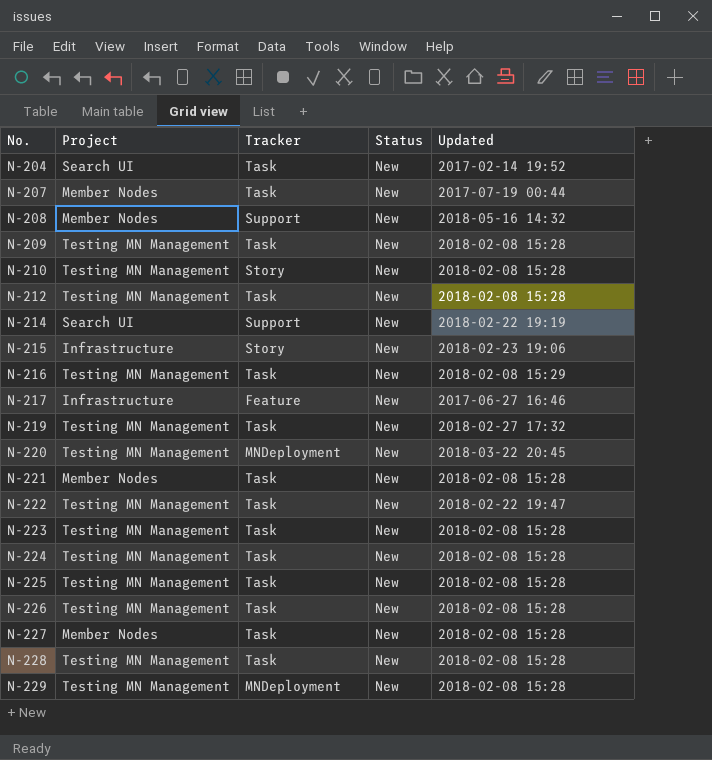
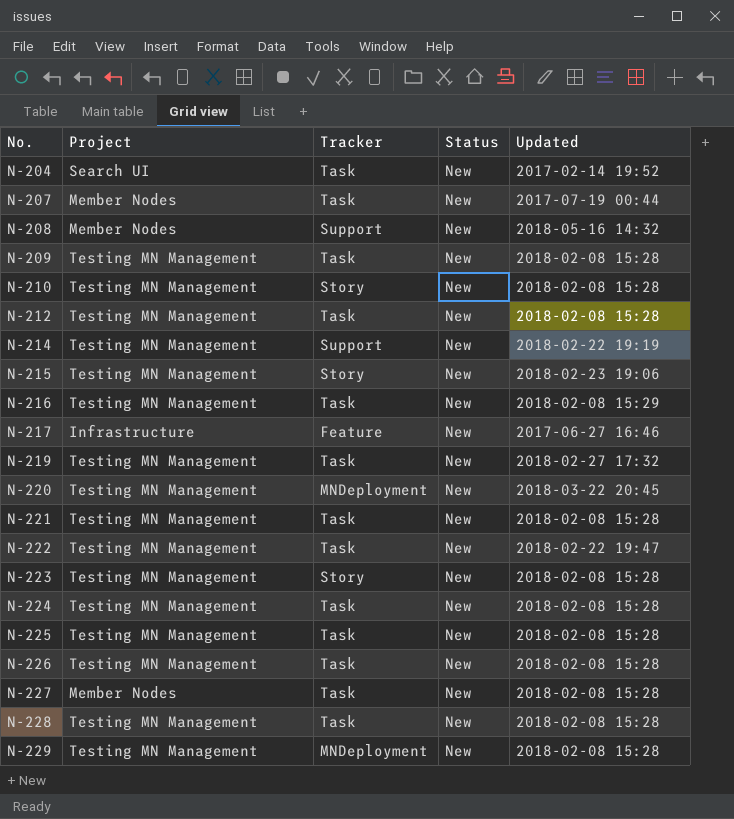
N-214 | Project: Search UI -> Testing MN Management
N-215 | Project: Infrastructure -> Testing MN Management
N-221 | Project: Member Nodes -> Testing MN Management
N-223 | Tracker: Task -> Story

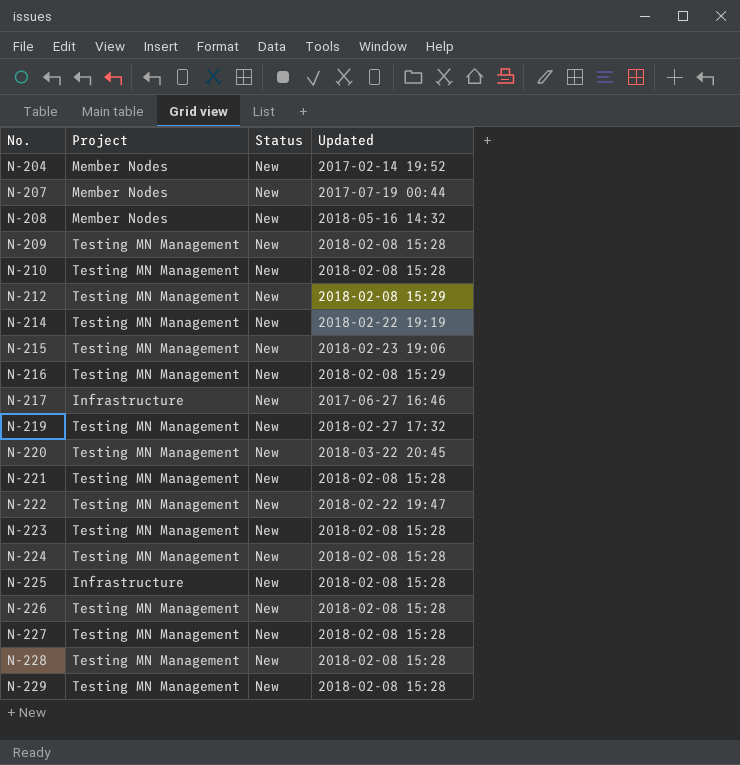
column Tracker | position: 3 -> none
N-204 | Project: Search UI -> Member Nodes
N-212 | Updated: 2018-02-08 15:28 -> 2018-02-08 15:29
N-225 | Project: Testing MN Management -> Infrastructure
N-227 | Project: Member Nodes -> Testing MN Management

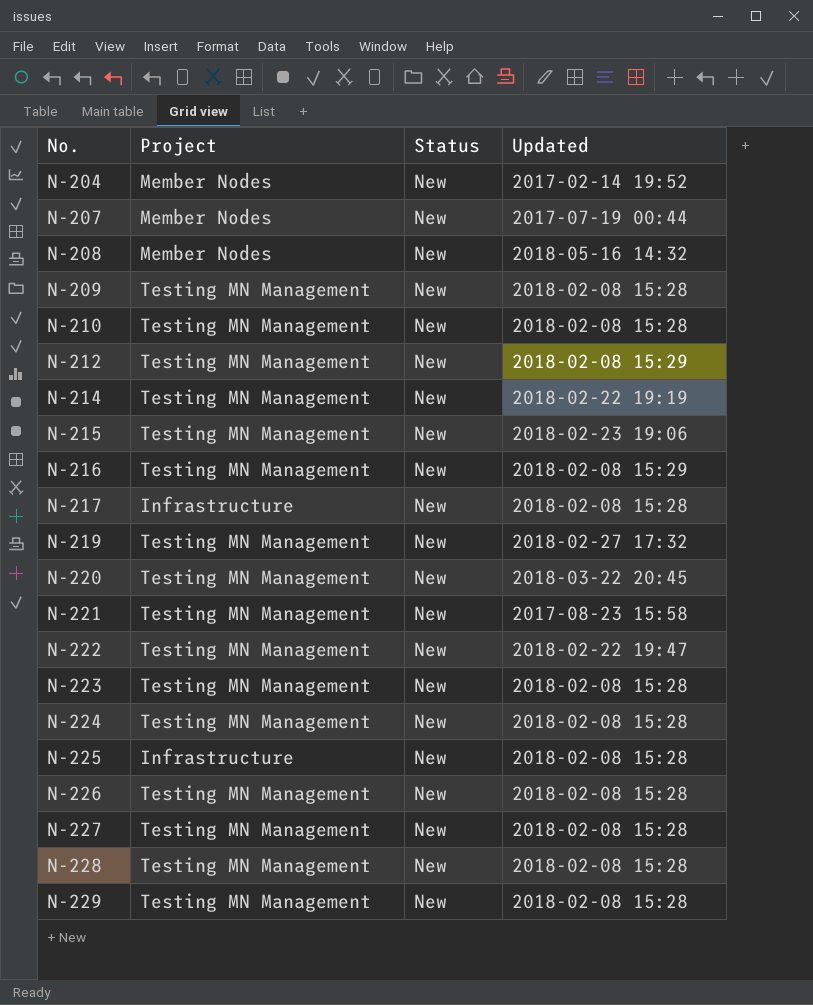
N-217 | Updated: 2017-06-27 16:46 -> 2018-02-08 15:28
N-221 | Updated: 2018-02-08 15:28 -> 2017-08-23 15:58

